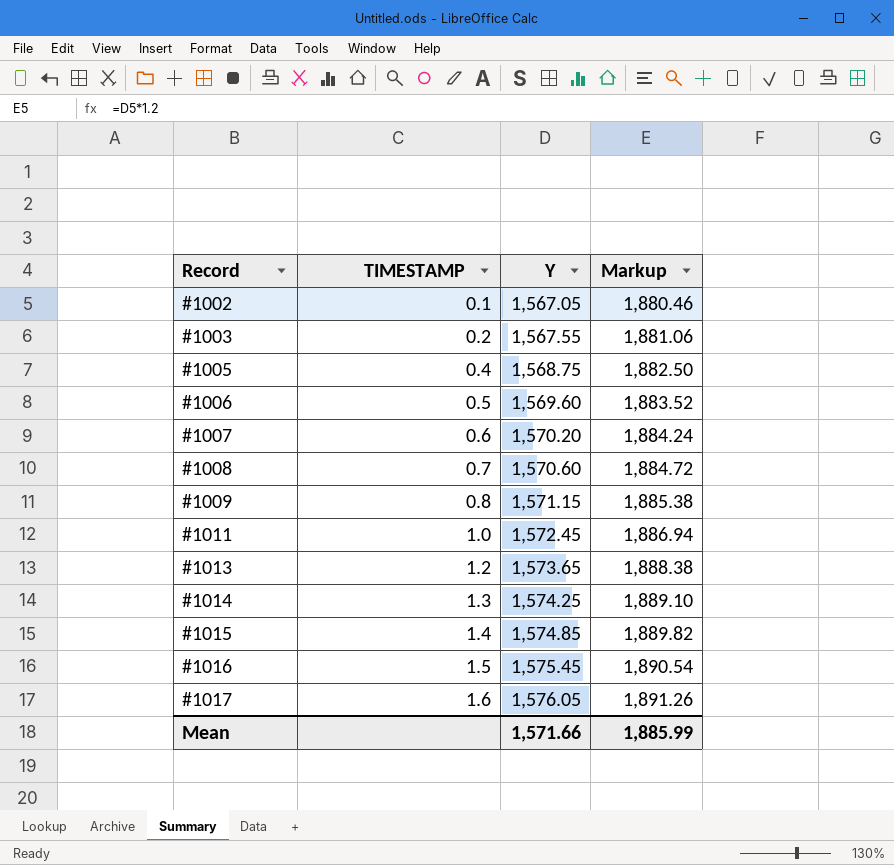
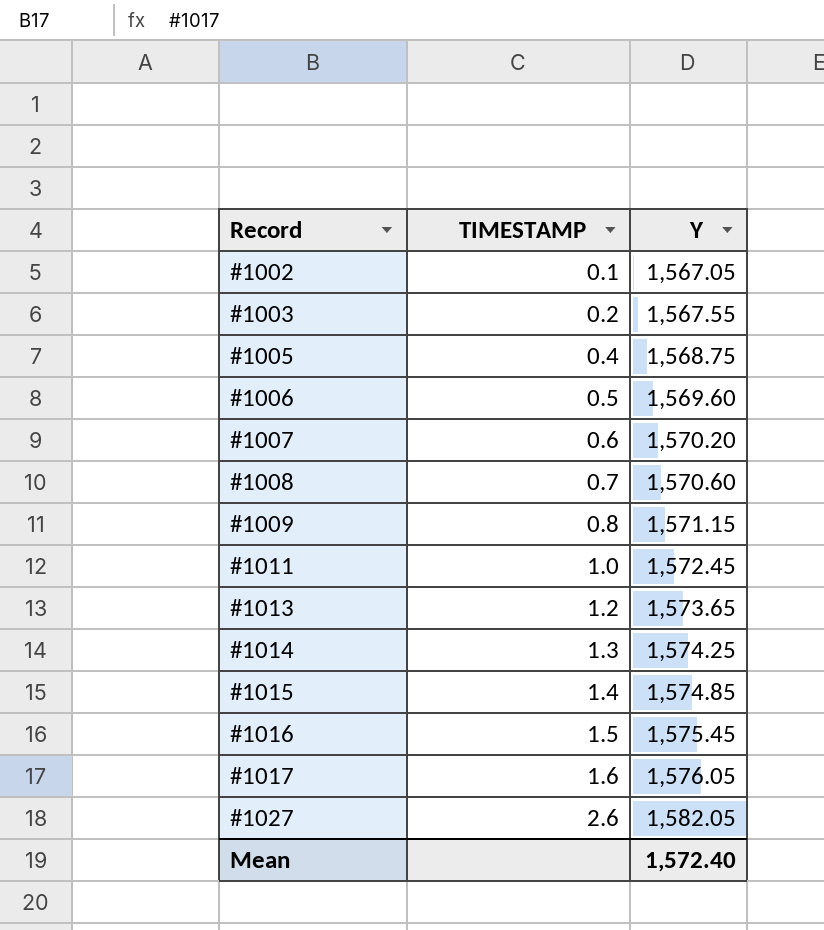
column Markup | formula: [Y] * 1.2 -> none
row #1027: none -> 2.6 | 1,582.05
Mean | Y: 1,571.66 -> 1,572.40

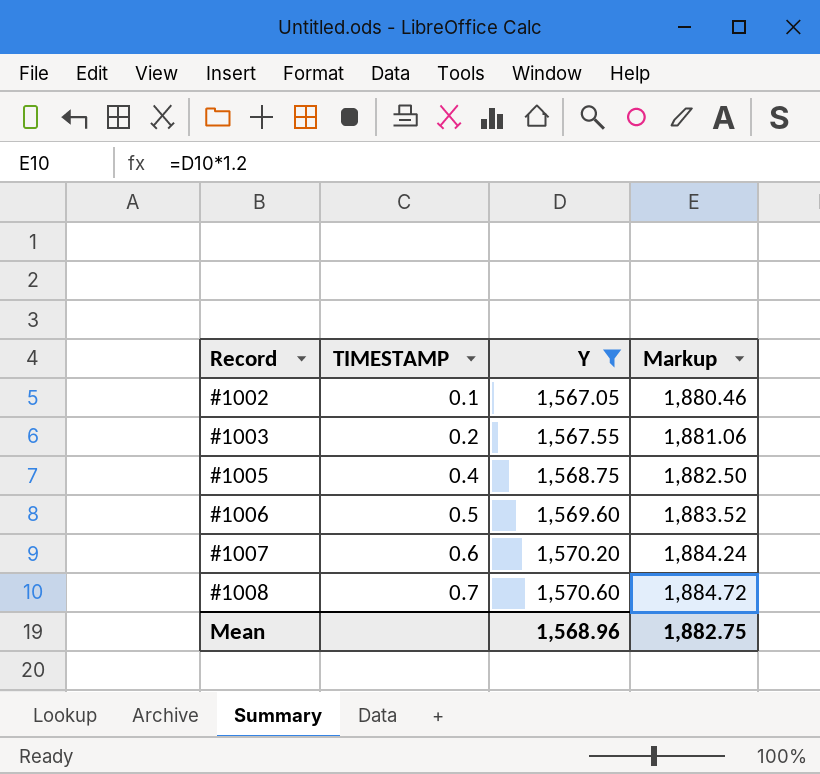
filter: none -> Y <= 1,570.60
column Markup | formula: none -> [Y] * 1.2
Mean | Y: 1,572.40 -> 1,568.96

